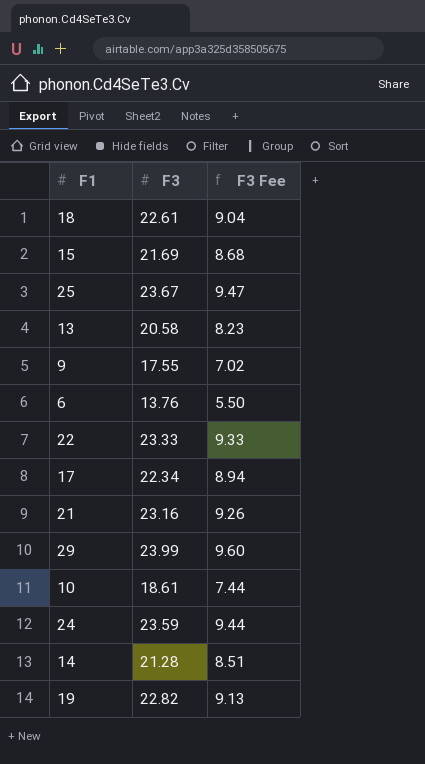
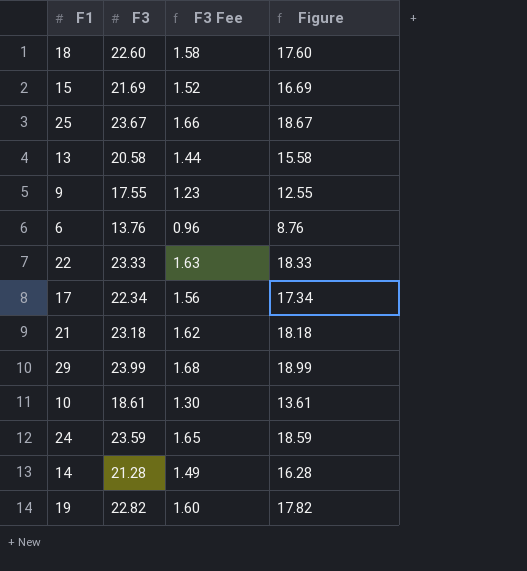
column F3 Fee | formula: [F3] * 0.4 -> [F3] * 0.07
column Figure | formula: none -> [F3] - 5
18 | F3: 22.61 -> 22.60
21 | F3: 23.16 -> 23.18

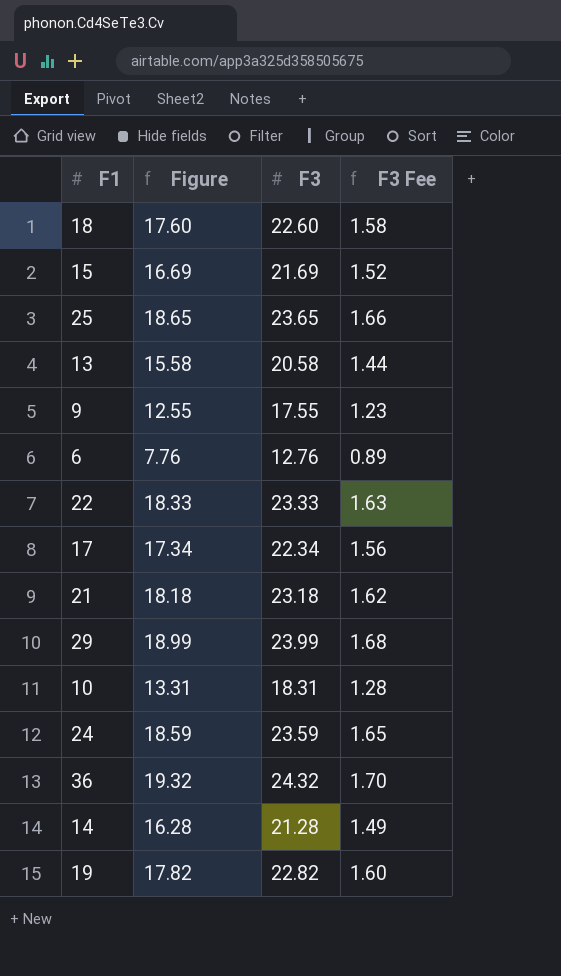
column Figure | position: 4 -> 2
25 | Figure: 18.67 -> 18.65
25 | F3: 23.67 -> 23.65
6 | Figure: 8.76 -> 7.76
6 | F3: 13.76 -> 12.76
6 | F3 Fee: 0.96 -> 0.89
10 | Figure: 13.61 -> 13.31
10 | F3: 18.61 -> 18.31
10 | F3 Fee: 1.30 -> 1.28
row 36: none -> 19.32 | 24.32 | 1.70

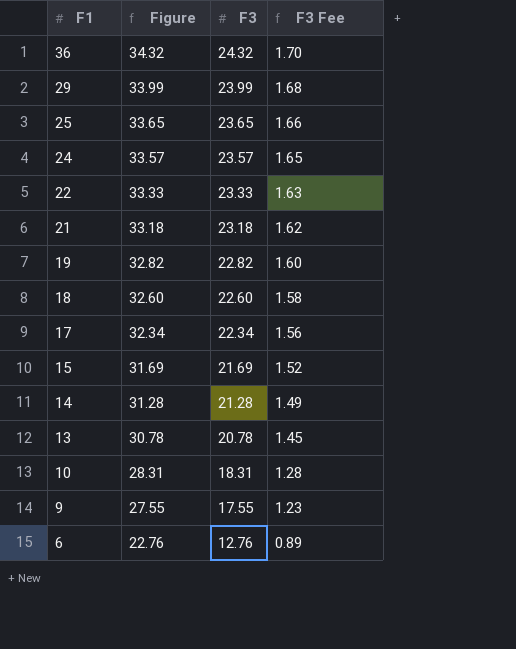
row order: none -> F1 descending
column Figure | formula: [F3] - 5 -> [F3] + 10
24 | F3: 23.59 -> 23.57
13 | F3: 20.58 -> 20.78
13 | F3 Fee: 1.44 -> 1.45

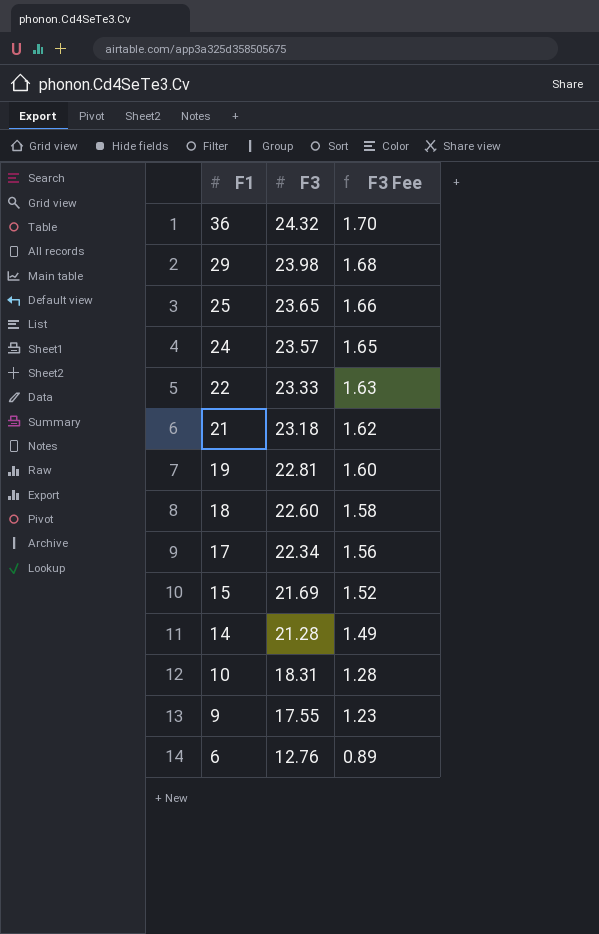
column Figure | formula: [F3] + 10 -> none
row 13: 30.78 | 20.78 | 1.45 -> none
29 | F3: 23.99 -> 23.98
19 | F3: 22.82 -> 22.81

